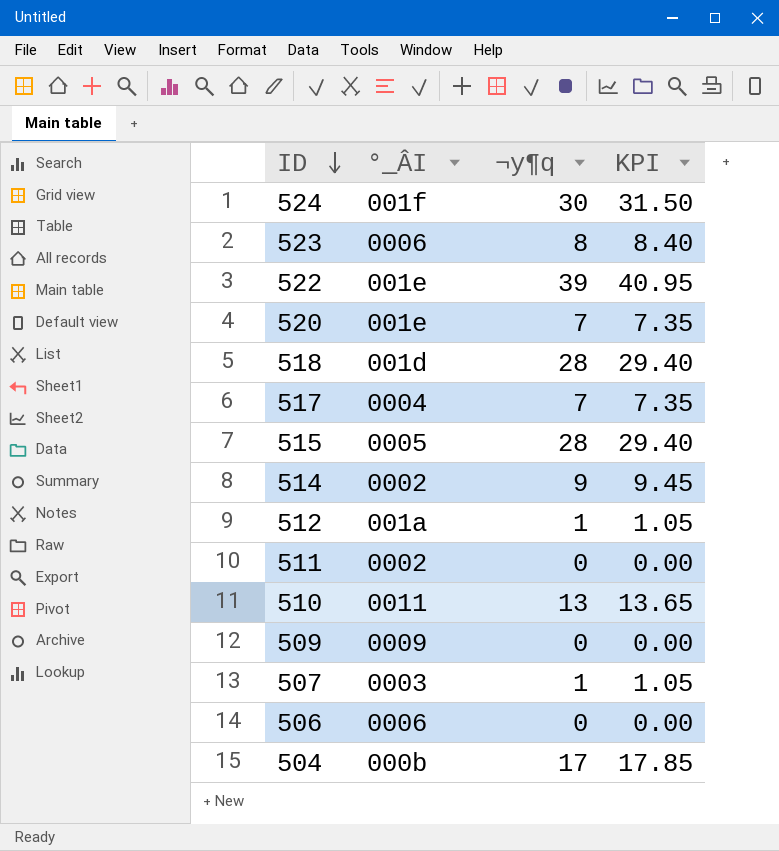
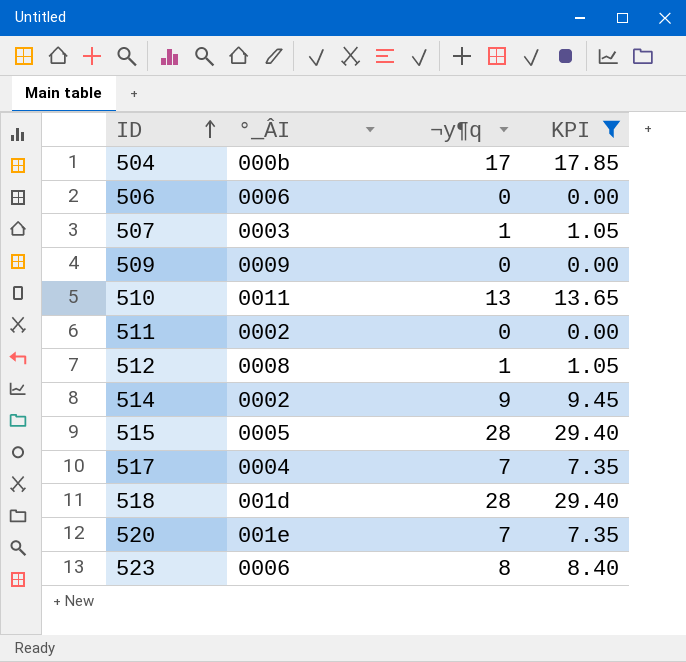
filter: none -> KPI <= 29.40
row order: ID descending -> ID ascending
512 | °_ÂI: 001a -> 0008

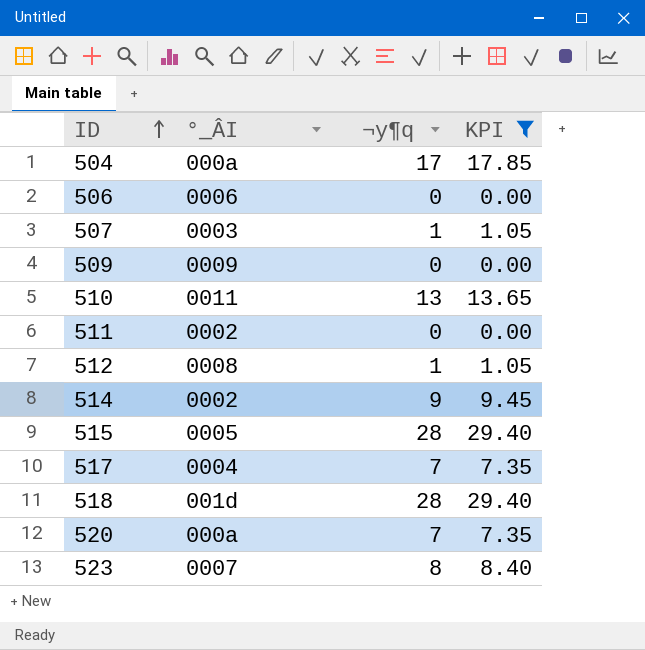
504 | °_ÂI: 000b -> 000a
520 | °_ÂI: 001e -> 000a
523 | °_ÂI: 0006 -> 0007

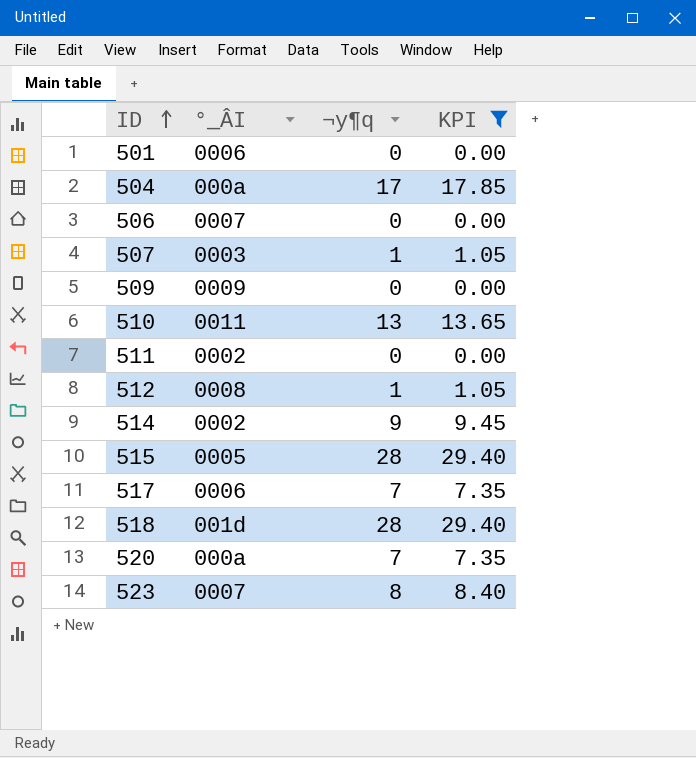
row 501: none -> 0006 | 0 | 0.00
506 | °_ÂI: 0006 -> 0007
517 | °_ÂI: 0004 -> 0006

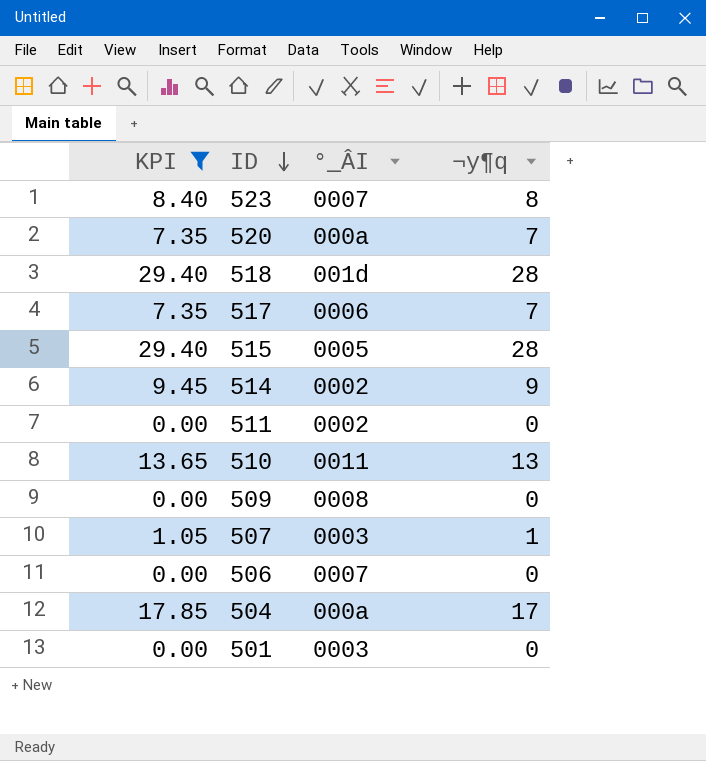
row order: ID ascending -> ID descending
column KPI | position: 4 -> 1
row 512: 0008 | 1 | 1.05 -> none
509 | °_ÂI: 0009 -> 0008
501 | °_ÂI: 0006 -> 0003

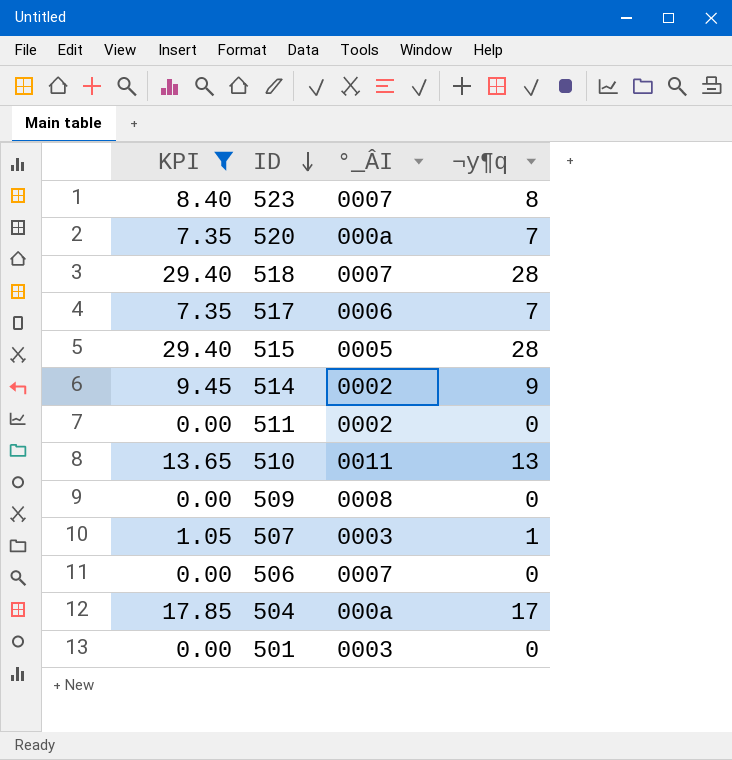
518 | °_ÂI: 001d -> 0007

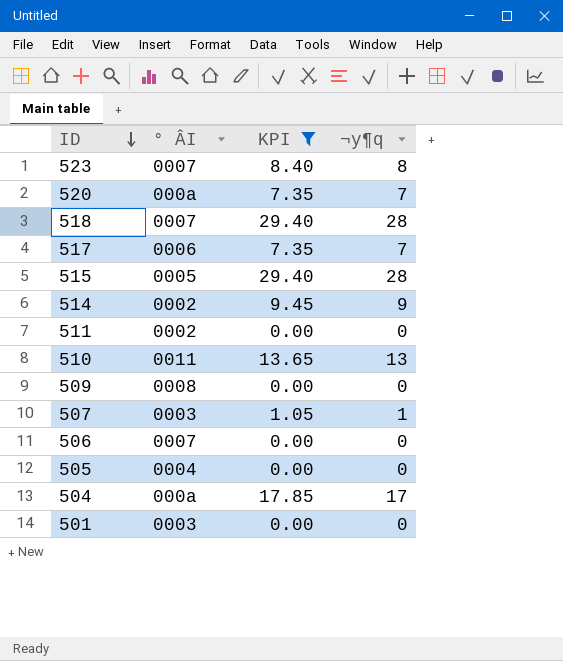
column name: °_ÂI -> ° ÂI
column KPI | position: 1 -> 3
row 505: none -> 0004 | 0.00 | 0

